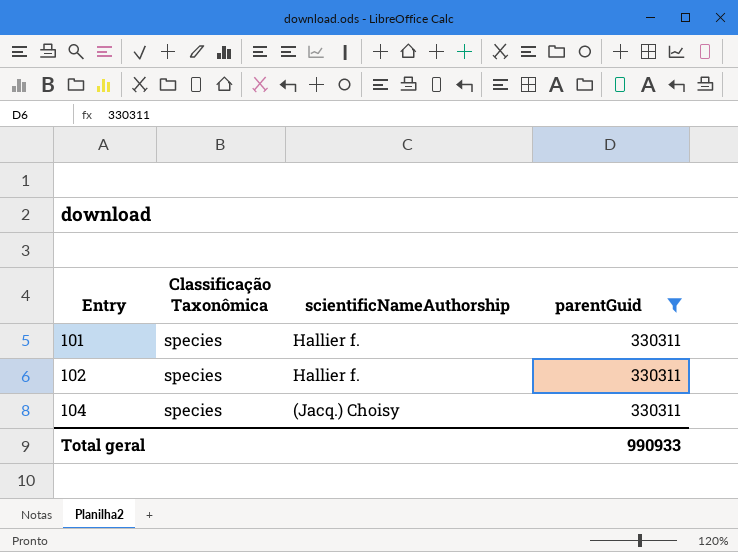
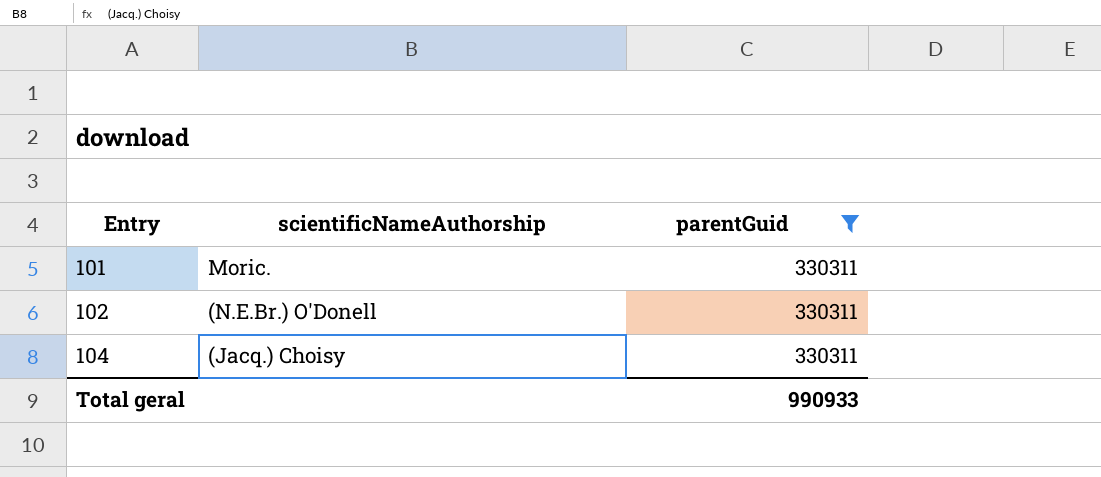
column Classificação Taxonômica | position: 2 -> none
101 | scientificNameAuthorship: Hallier f. -> Moric.
102 | scientificNameAuthorship: Hallier f. -> (N.E.Br.) O'Donell

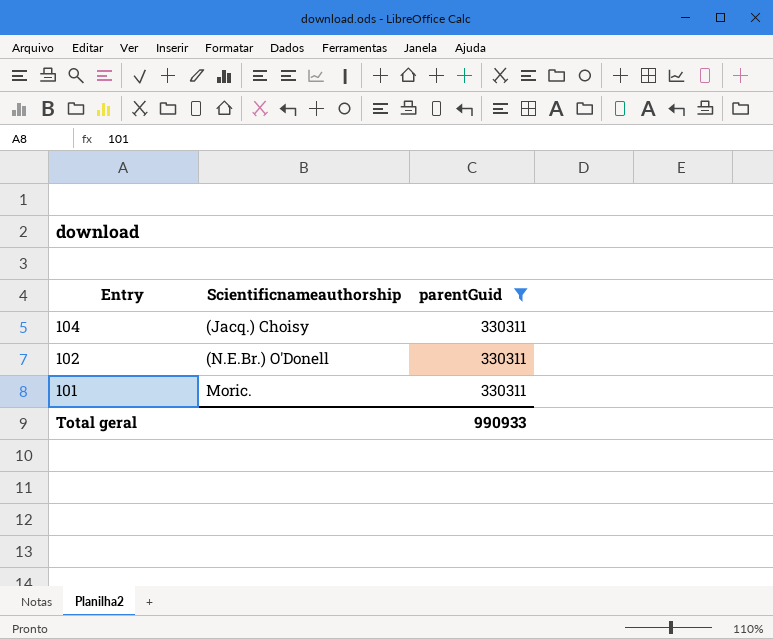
row order: Entry ascending -> Entry descending
column name: scientificNameAuthorship -> Scientificnameauthorship

